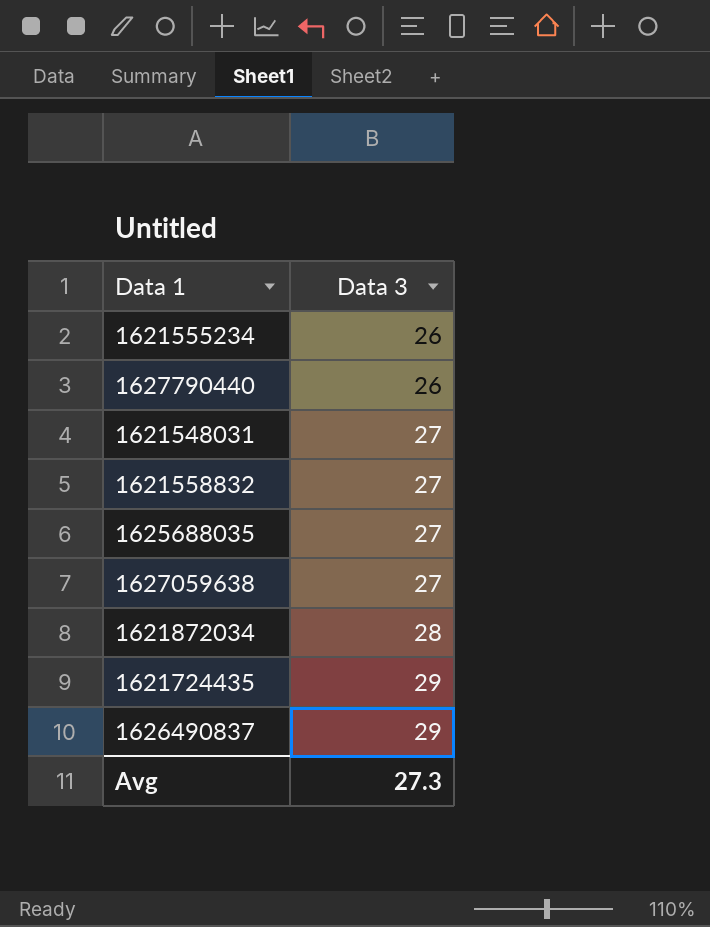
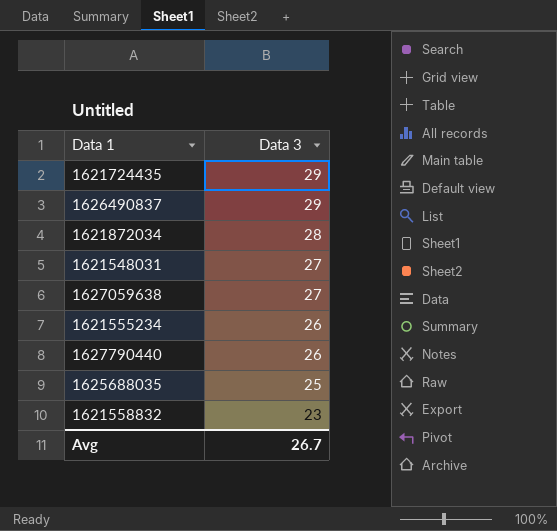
row order: Data 3 ascending -> Data 3 descending
1625688035 | Data 3: 27 -> 25
1621558832 | Data 3: 27 -> 23
Avg | Data 3: 27.3 -> 26.7

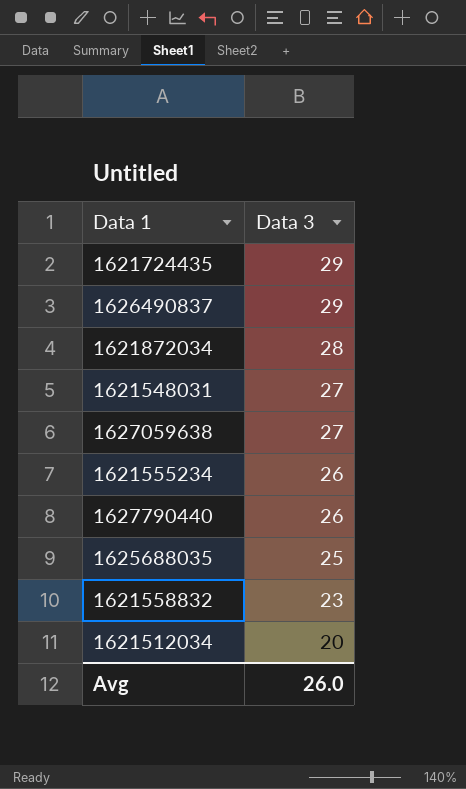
row 1621512034: none -> 20
Avg | Data 3: 26.7 -> 26.0

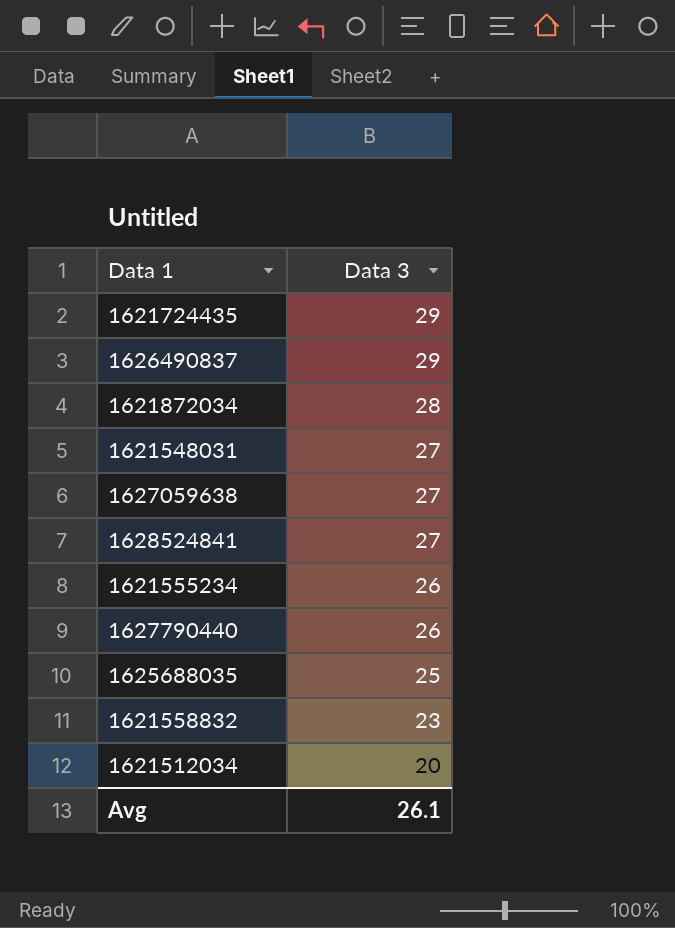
row 1628524841: none -> 27
Avg | Data 3: 26.0 -> 26.1

